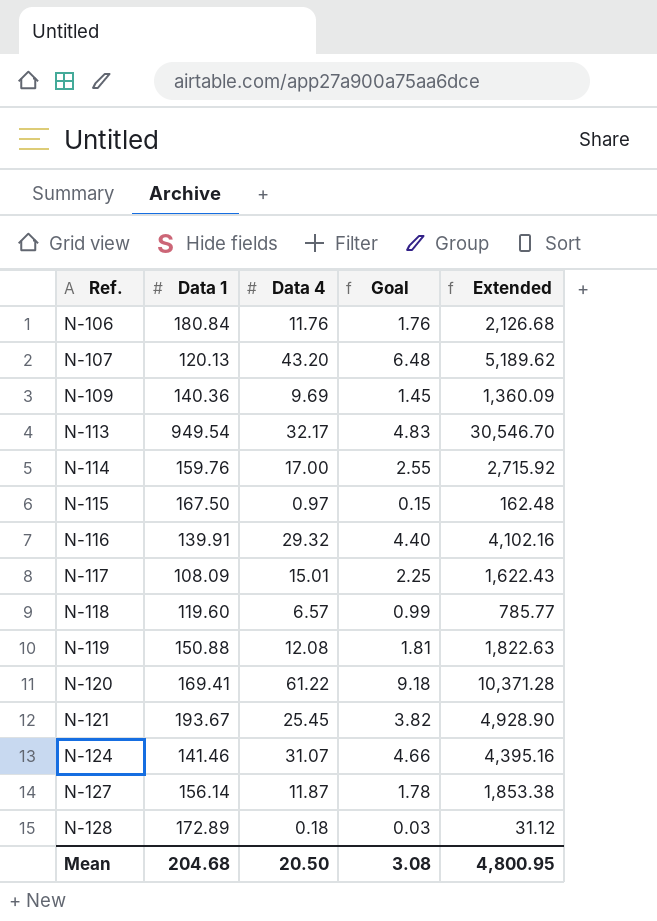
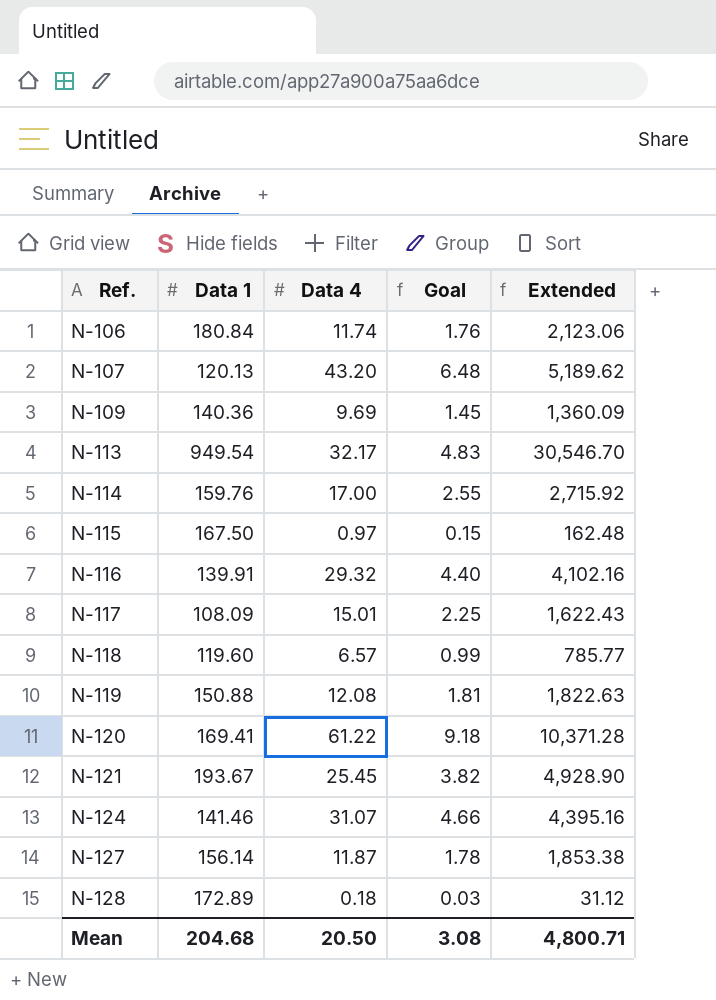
N-106 | Data 4: 11.76 -> 11.74
N-106 | Extended: 2,126.68 -> 2,123.06
Mean | Extended: 4,800.95 -> 4,800.71

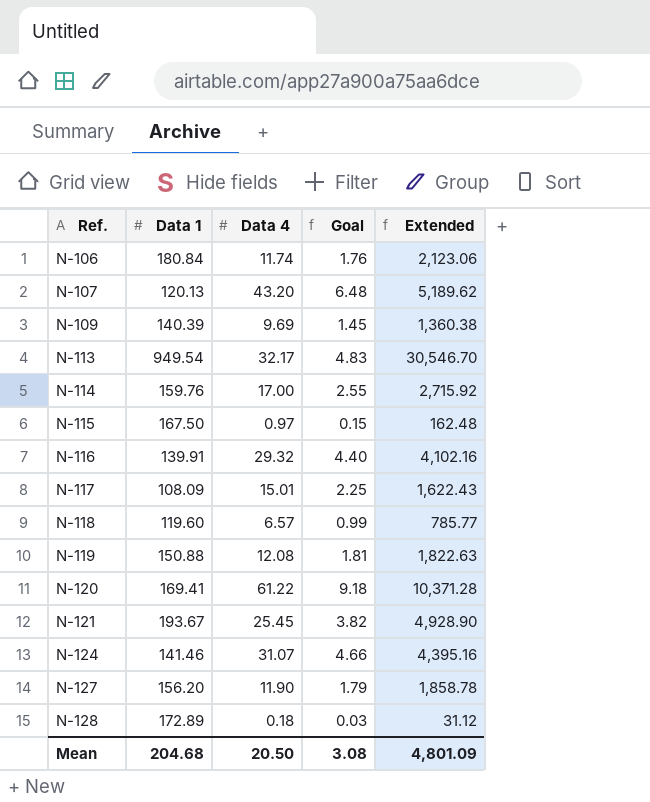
N-109 | Data 1: 140.36 -> 140.39
N-109 | Extended: 1,360.09 -> 1,360.38
N-127 | Data 1: 156.14 -> 156.20
N-127 | Data 4: 11.87 -> 11.90
N-127 | Goal: 1.78 -> 1.79
N-127 | Extended: 1,853.38 -> 1,858.78
Mean | Extended: 4,800.71 -> 4,801.09

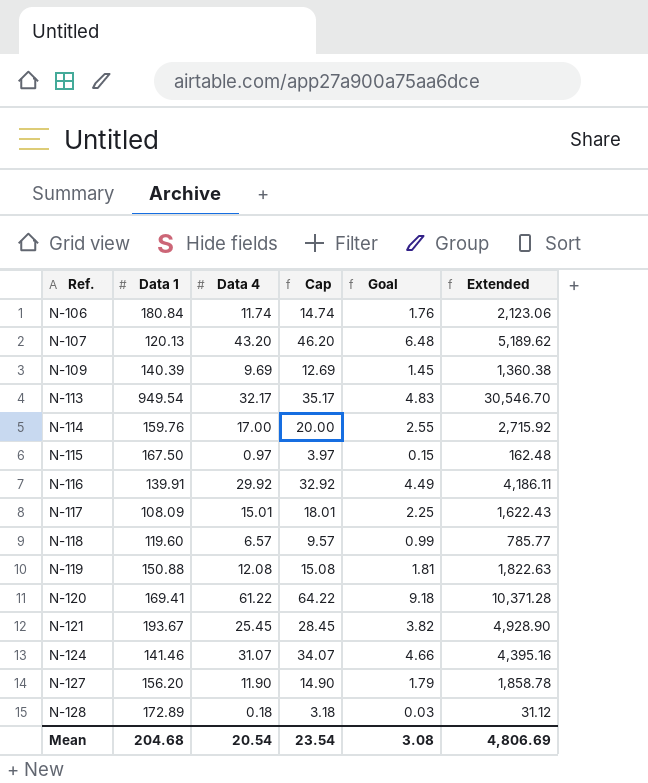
column Cap | formula: none -> [Data 4] + 3
N-116 | Data 4: 29.32 -> 29.92
N-116 | Goal: 4.40 -> 4.49
N-116 | Extended: 4,102.16 -> 4,186.11
Mean | Data 4: 20.50 -> 20.54
Mean | Extended: 4,801.09 -> 4,806.69

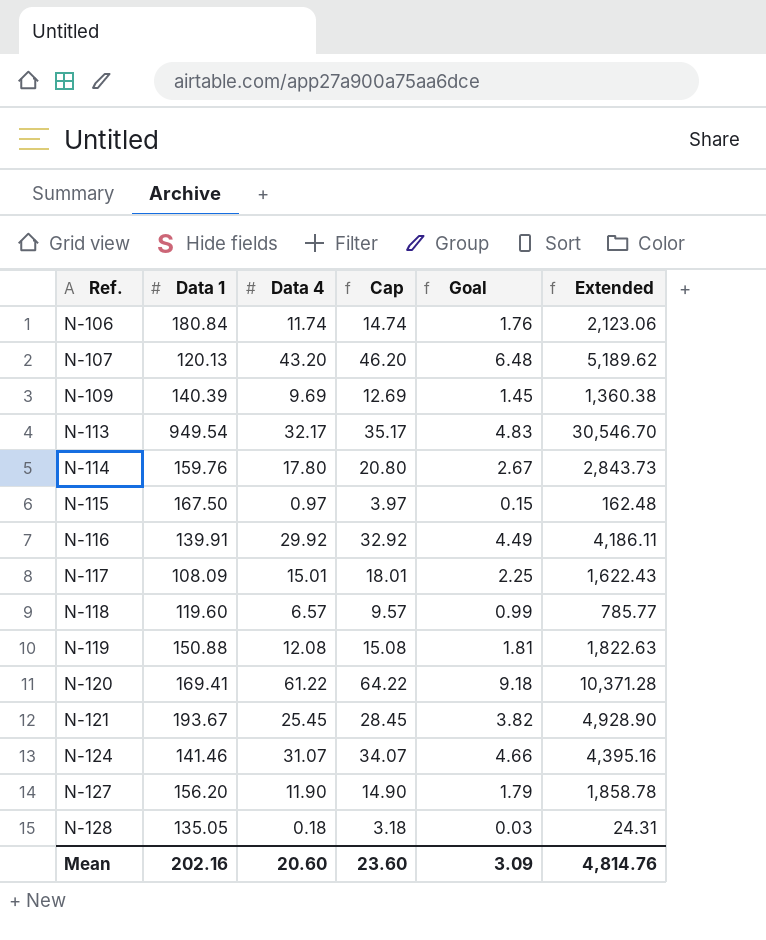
N-114 | Data 4: 17.00 -> 17.80
N-114 | Cap: 20.00 -> 20.80
N-114 | Goal: 2.55 -> 2.67
N-114 | Extended: 2,715.92 -> 2,843.73
N-128 | Data 1: 172.89 -> 135.05
N-128 | Extended: 31.12 -> 24.31
Mean | Data 1: 204.68 -> 202.16
Mean | Data 4: 20.54 -> 20.60
Mean | Cap: 23.54 -> 23.60
Mean | Goal: 3.08 -> 3.09
Mean | Extended: 4,806.69 -> 4,814.76

